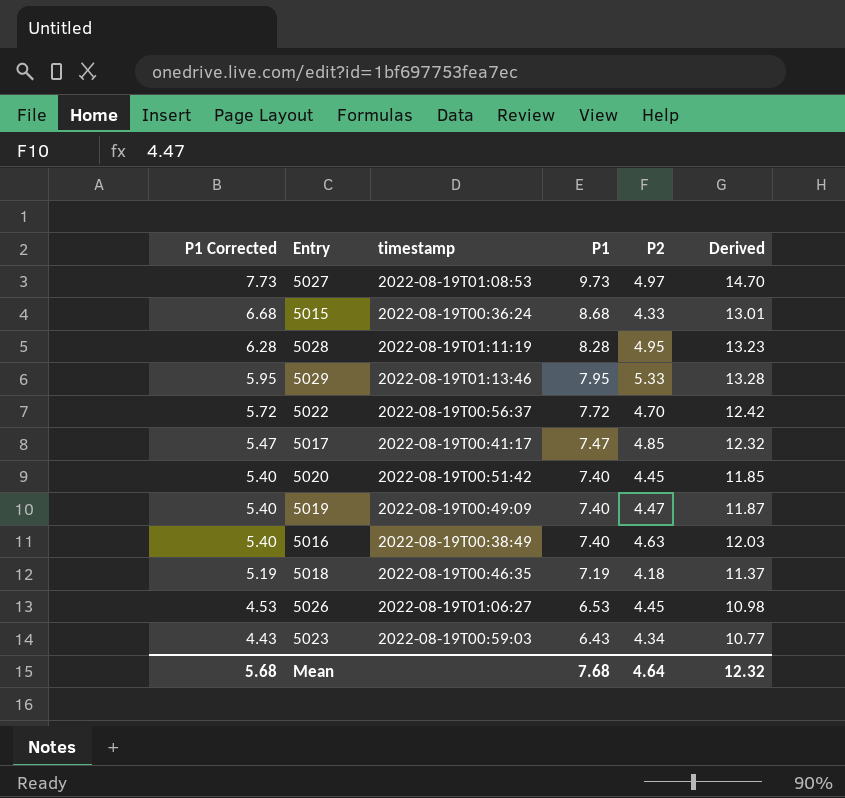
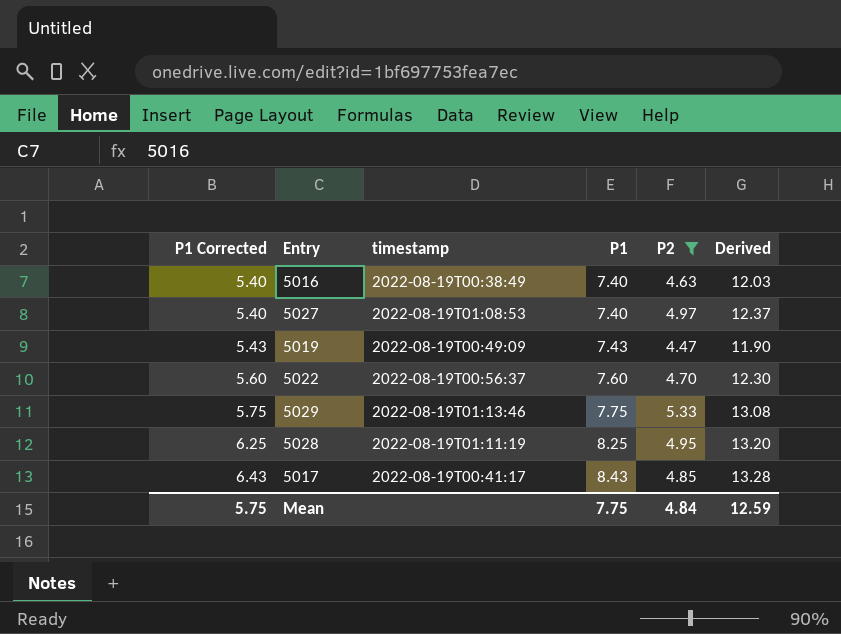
filter: none -> P2 >= 4.47
row order: P1 Corrected descending -> P1 Corrected ascending
5027 | P1 Corrected: 7.73 -> 5.40
5027 | P1: 9.73 -> 7.40
5027 | Derived: 14.70 -> 12.37
5019 | P1 Corrected: 5.40 -> 5.43
5019 | P1: 7.40 -> 7.43
5019 | Derived: 11.87 -> 11.90
5022 | P1 Corrected: 5.72 -> 5.60
5022 | P1: 7.72 -> 7.60
5022 | Derived: 12.42 -> 12.30
5029 | P1 Corrected: 5.95 -> 5.75
5029 | P1: 7.95 -> 7.75
5029 | Derived: 13.28 -> 13.08
5028 | P1 Corrected: 6.28 -> 6.25
5028 | P1: 8.28 -> 8.25
5028 | Derived: 13.23 -> 13.20
5017 | P1 Corrected: 5.47 -> 6.43
5017 | P1: 7.47 -> 8.43
5017 | Derived: 12.32 -> 13.28
Mean | P1 Corrected: 5.68 -> 5.75
Mean | P1: 7.68 -> 7.75
Mean | P2: 4.64 -> 4.84
Mean | Derived: 12.32 -> 12.59

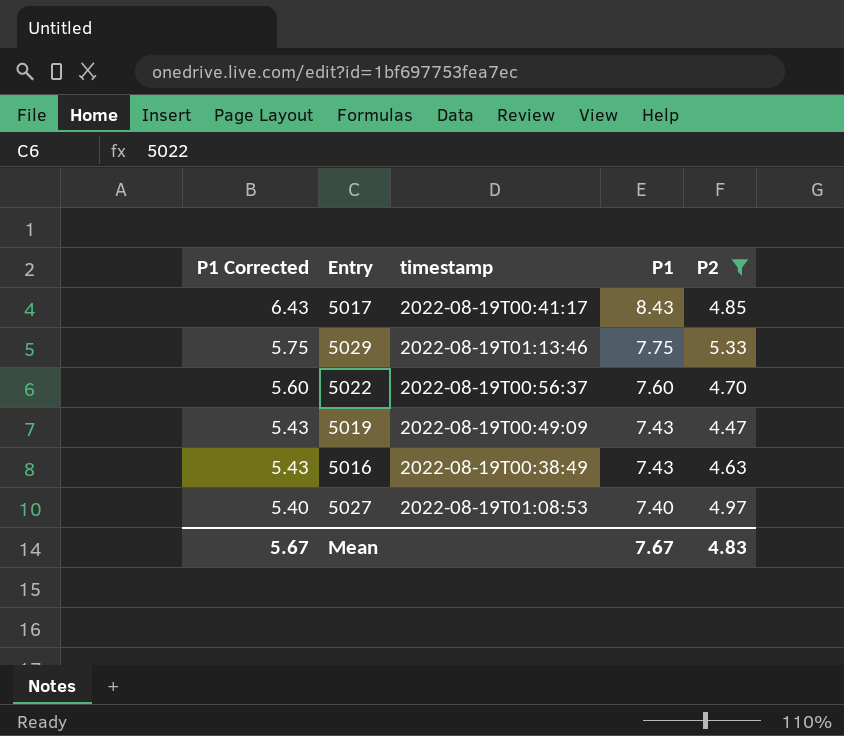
row order: P1 Corrected ascending -> P1 Corrected descending
column Derived | formula: [P1] + [P2] -> none
row 5028: 6.25 | 2022-08-19T01:11:19 | 8.25 | 4.95 | 13.20 -> none
5016 | P1 Corrected: 5.40 -> 5.43
5016 | P1: 7.40 -> 7.43
Mean | P1 Corrected: 5.75 -> 5.67
Mean | P1: 7.75 -> 7.67
Mean | P2: 4.84 -> 4.83

